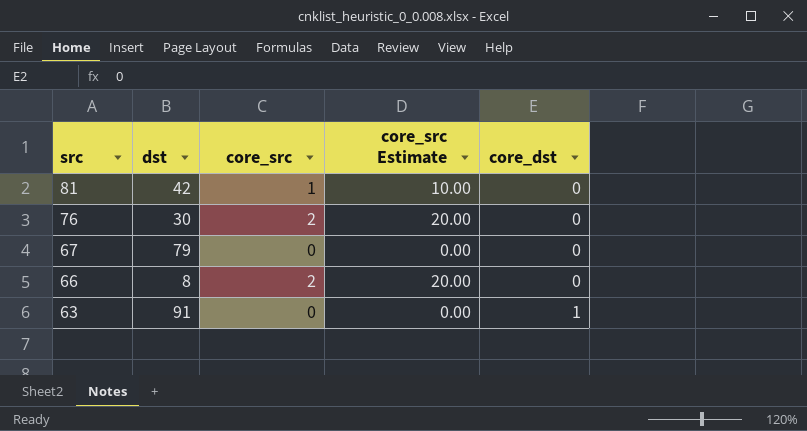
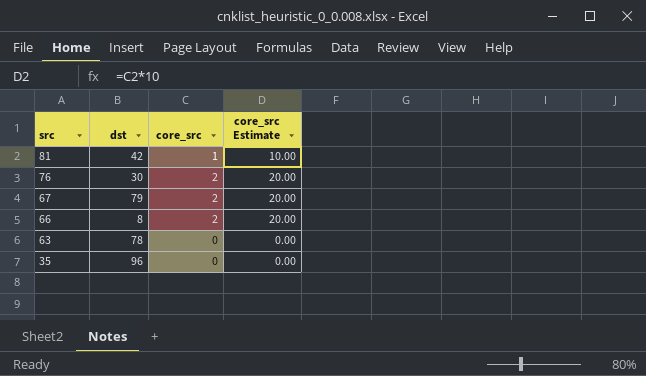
column core_dst | position: 5 -> none
67 | core_src: 0 -> 2
67 | core_src Estimate: 0.00 -> 20.00
63 | dst: 91 -> 78
row 35: none -> 96 | 0 | 0.00

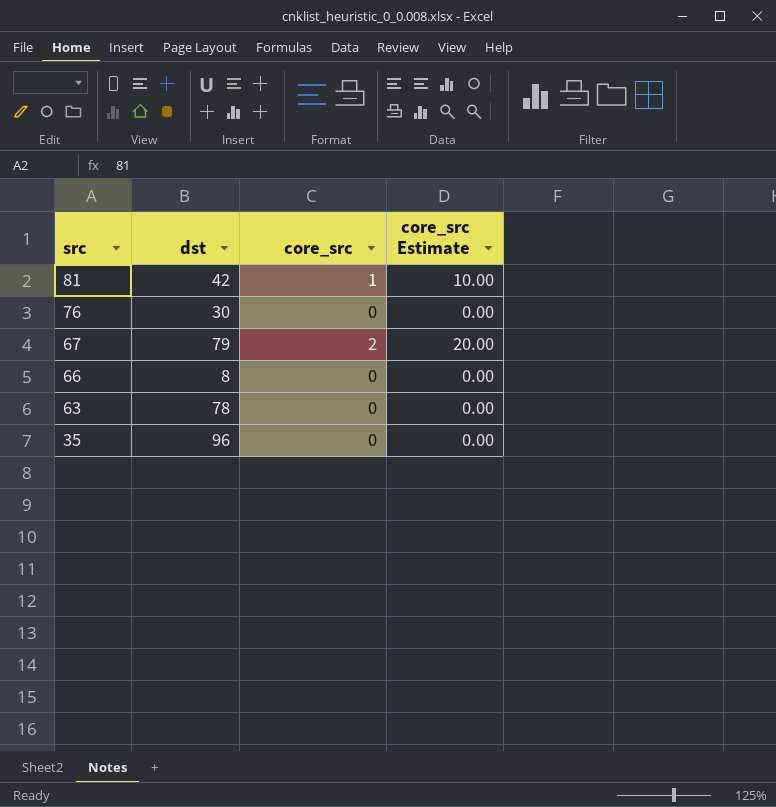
76 | core_src: 2 -> 0
76 | core_src Estimate: 20.00 -> 0.00
66 | core_src: 2 -> 0
66 | core_src Estimate: 20.00 -> 0.00

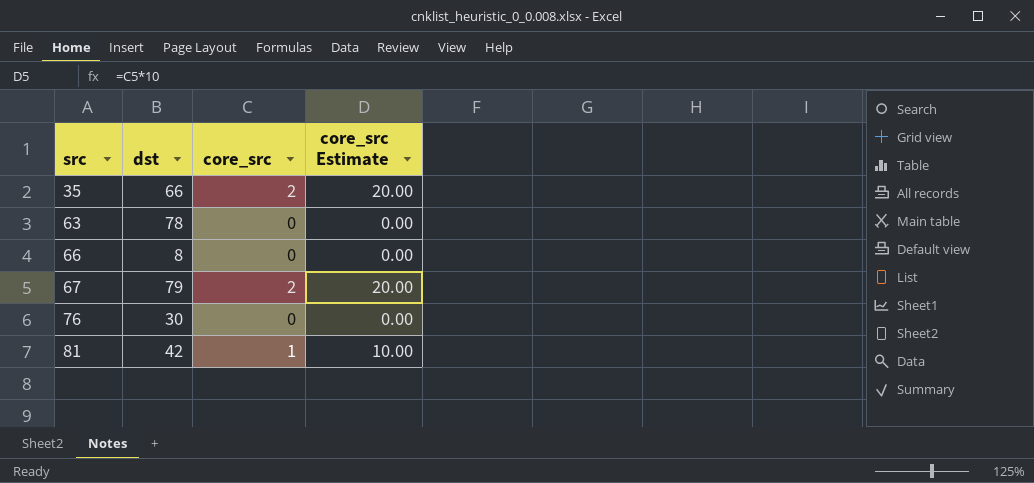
row order: src descending -> src ascending
35 | dst: 96 -> 66
35 | core_src: 0 -> 2
35 | core_src Estimate: 0.00 -> 20.00

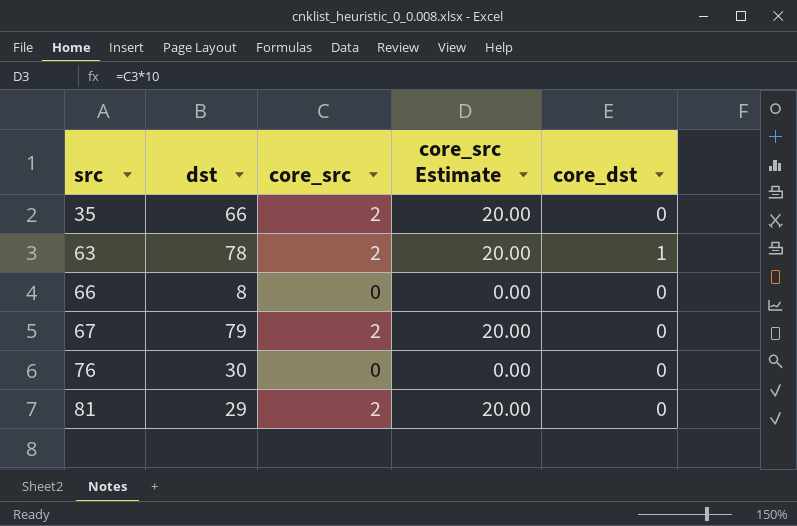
column core_dst | position: none -> 5
63 | core_src: 0 -> 2
63 | core_src Estimate: 0.00 -> 20.00
81 | dst: 42 -> 29
81 | core_src: 1 -> 2
81 | core_src Estimate: 10.00 -> 20.00

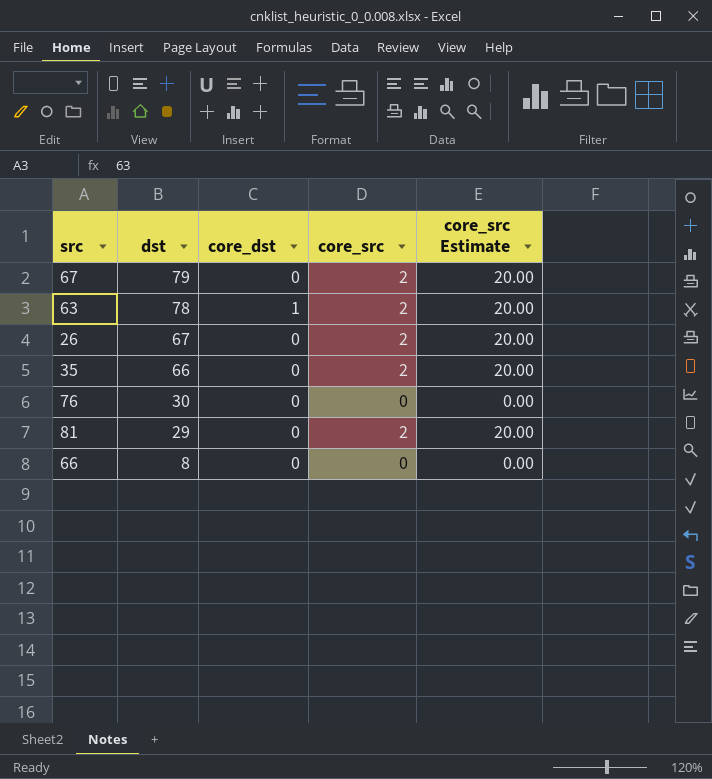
row order: src ascending -> dst descending
column core_dst | position: 5 -> 3
row 26: none -> 67 | 0 | 2 | 20.00

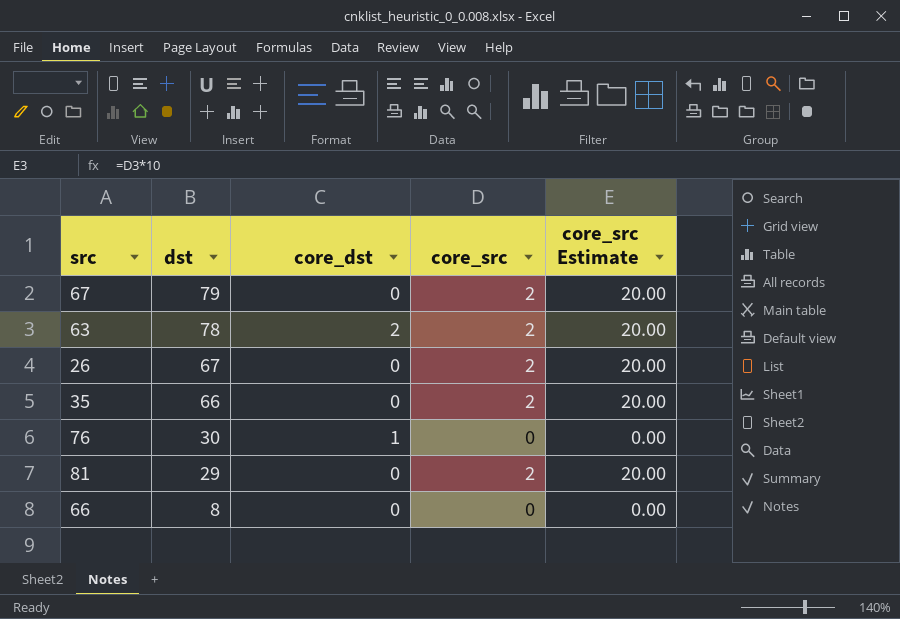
63 | core_dst: 1 -> 2
76 | core_dst: 0 -> 1

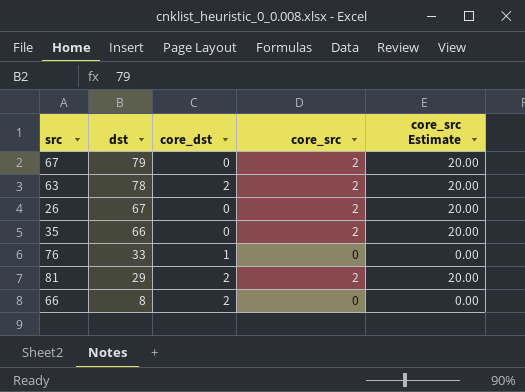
76 | dst: 30 -> 33
81 | core_dst: 0 -> 2
66 | core_dst: 0 -> 2

